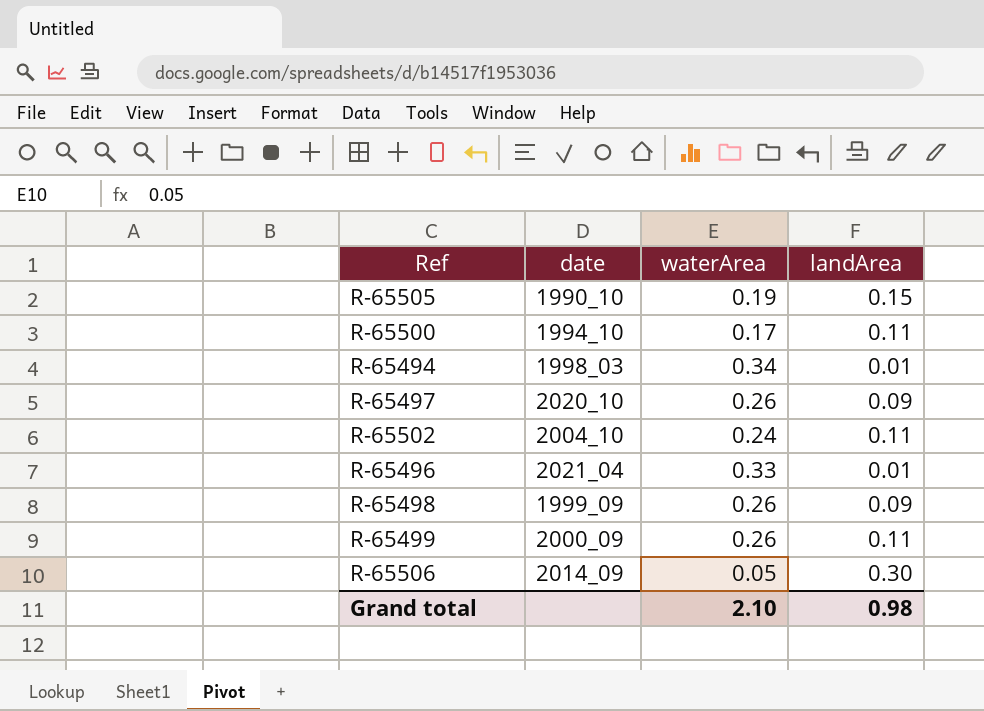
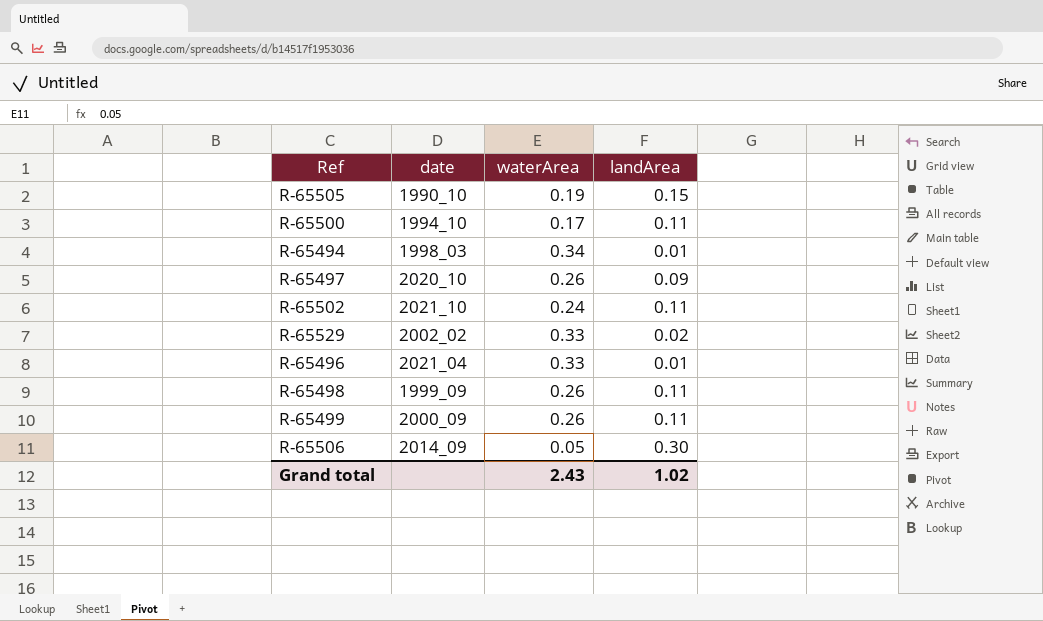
R-65502 | date: 2004_10 -> 2021_10
row R-65529: none -> 2002_02 | 0.33 | 0.02
R-65498 | landArea: 0.09 -> 0.11
Grand total | waterArea: 2.10 -> 2.43
Grand total | landArea: 0.98 -> 1.02

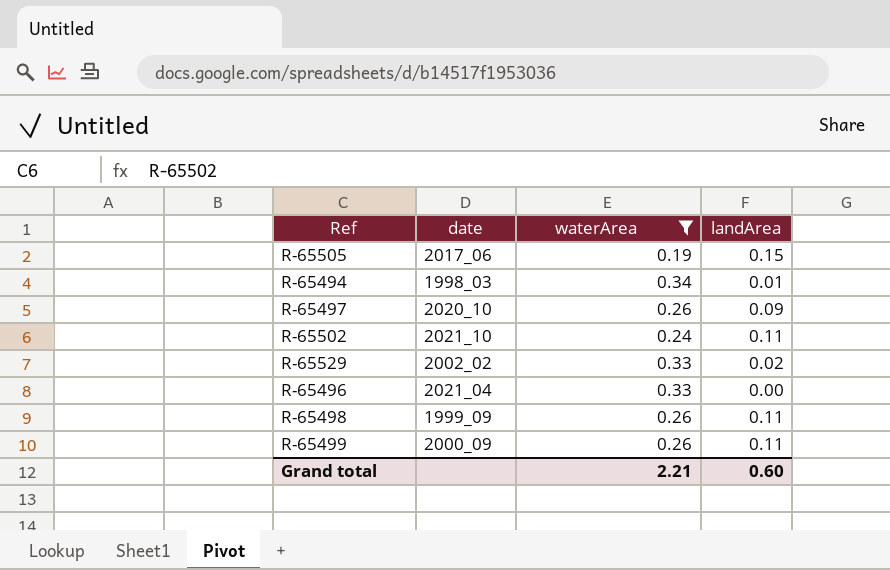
filter: none -> waterArea >= 0.19
R-65505 | date: 1990_10 -> 2017_06
R-65496 | landArea: 0.01 -> 0.00
Grand total | waterArea: 2.43 -> 2.21
Grand total | landArea: 1.02 -> 0.60

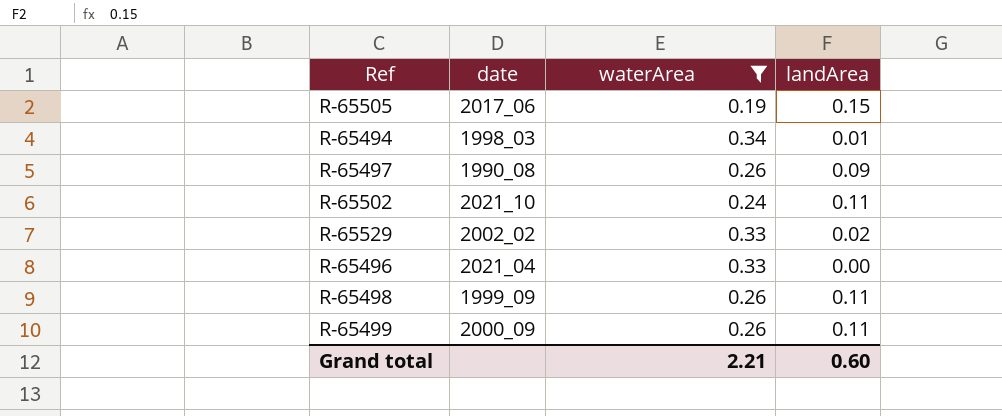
R-65497 | date: 2020_10 -> 1990_08

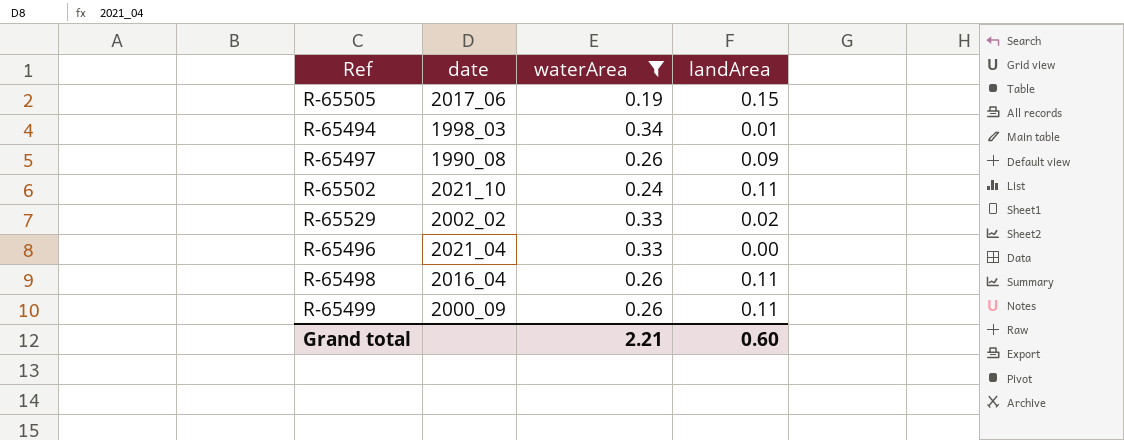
R-65498 | date: 1999_09 -> 2016_04

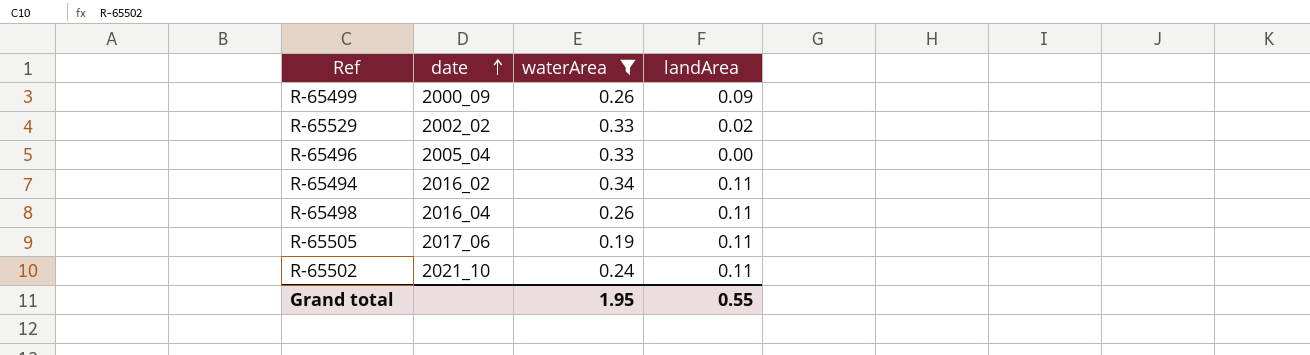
row order: none -> date ascending
row R-65497: 1990_08 | 0.26 | 0.09 -> none
R-65499 | landArea: 0.11 -> 0.09
R-65496 | date: 2021_04 -> 2005_04
R-65494 | date: 1998_03 -> 2016_02
R-65494 | landArea: 0.01 -> 0.11
R-65505 | landArea: 0.15 -> 0.11
Grand total | waterArea: 2.21 -> 1.95
Grand total | landArea: 0.60 -> 0.55

